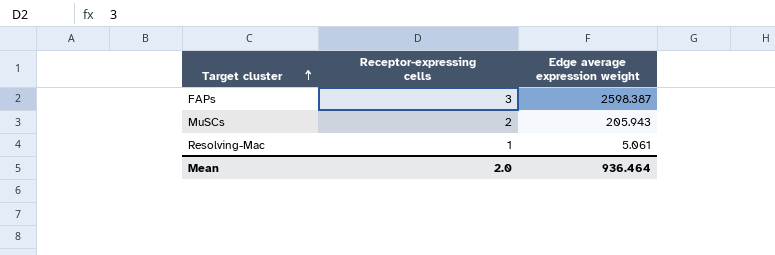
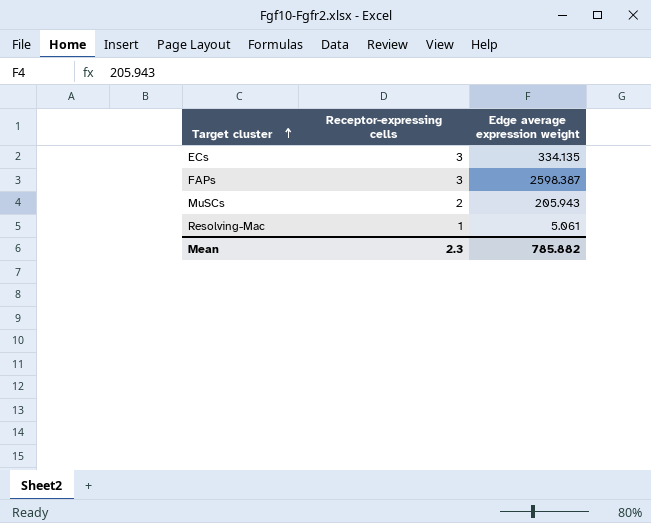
row ECs: none -> 3 | 334.135
Mean | Receptor-expressing cells: 2.0 -> 2.3
Mean | Edge average expression weight: 936.464 -> 785.882

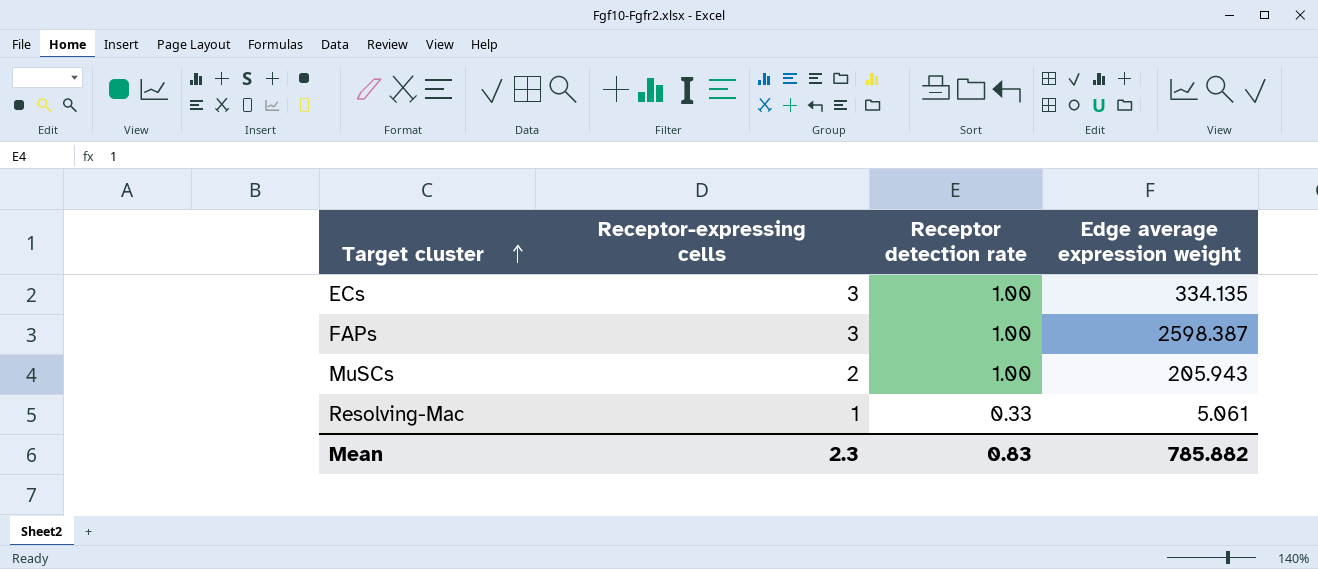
column Receptor detection rate | position: none -> 3

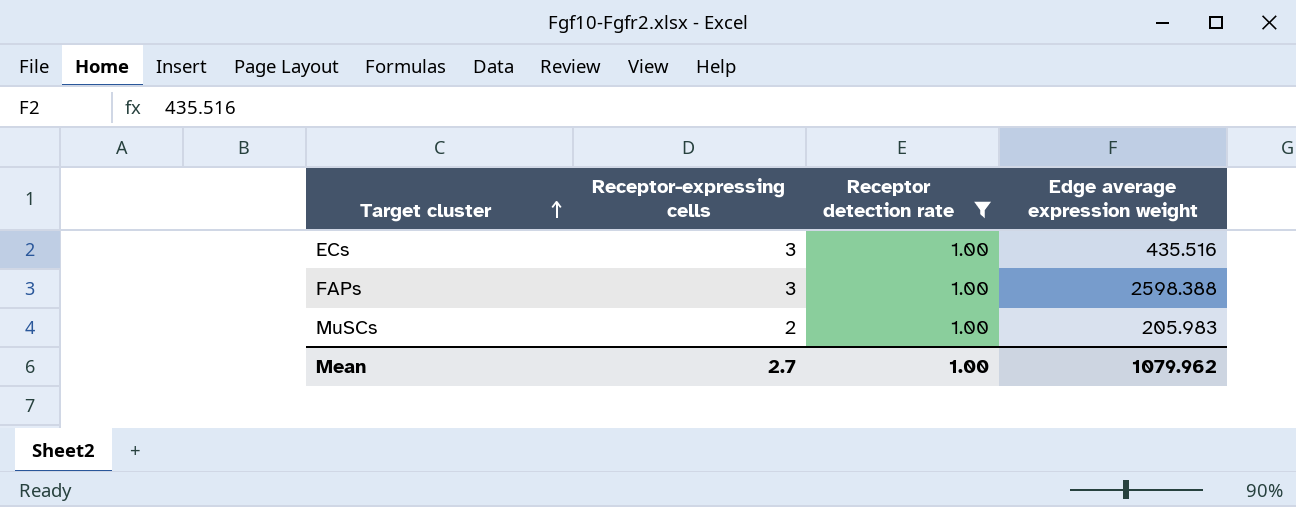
filter: none -> Receptor detection rate = 1.00
ECs | Edge average expression weight: 334.135 -> 435.516
FAPs | Edge average expression weight: 2598.387 -> 2598.388
MuSCs | Edge average expression weight: 205.943 -> 205.983
Mean | Receptor-expressing cells: 2.3 -> 2.7
Mean | Receptor detection rate: 0.83 -> 1.00
Mean | Edge average expression weight: 785.882 -> 1079.962

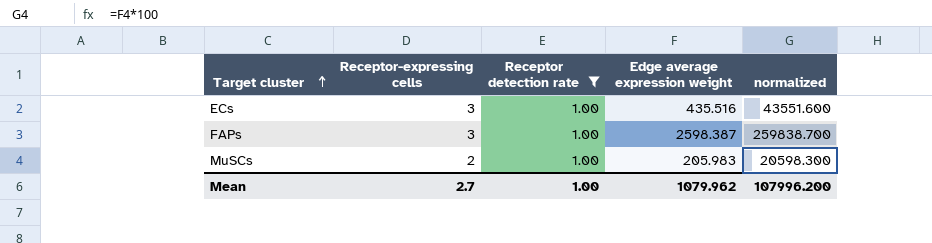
column normalized | formula: none -> [Edge average expression weight] * 100
FAPs | Edge average expression weight: 2598.388 -> 2598.387

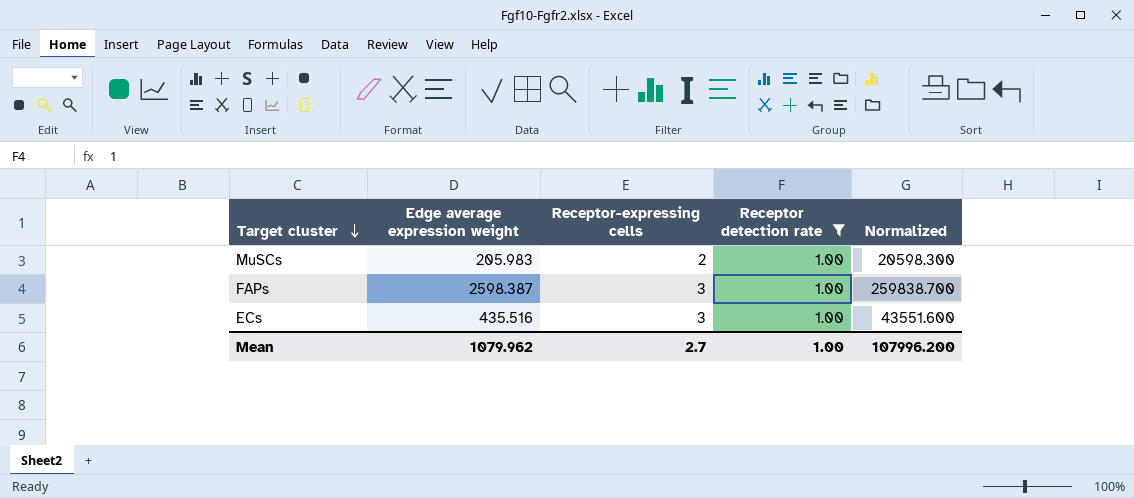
row order: Target cluster ascending -> Target cluster descending
column Edge average expression weight | position: 4 -> 2
column name: normalized -> Normalized

